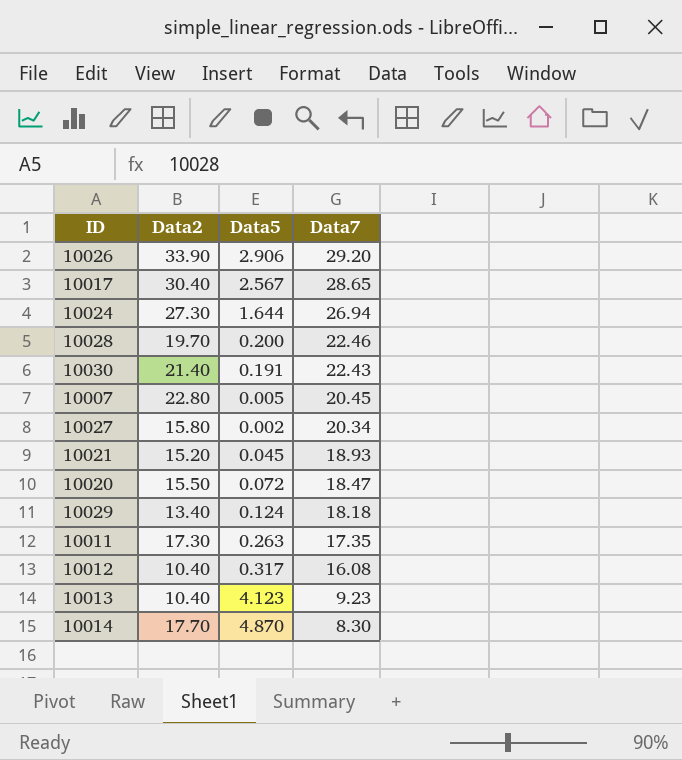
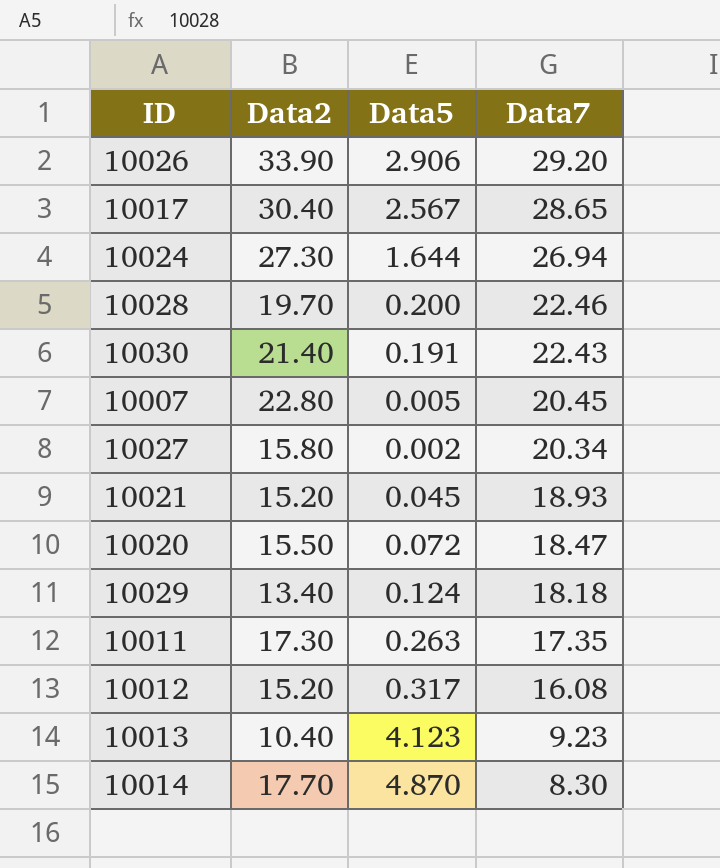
10012 | Data2: 10.40 -> 15.20

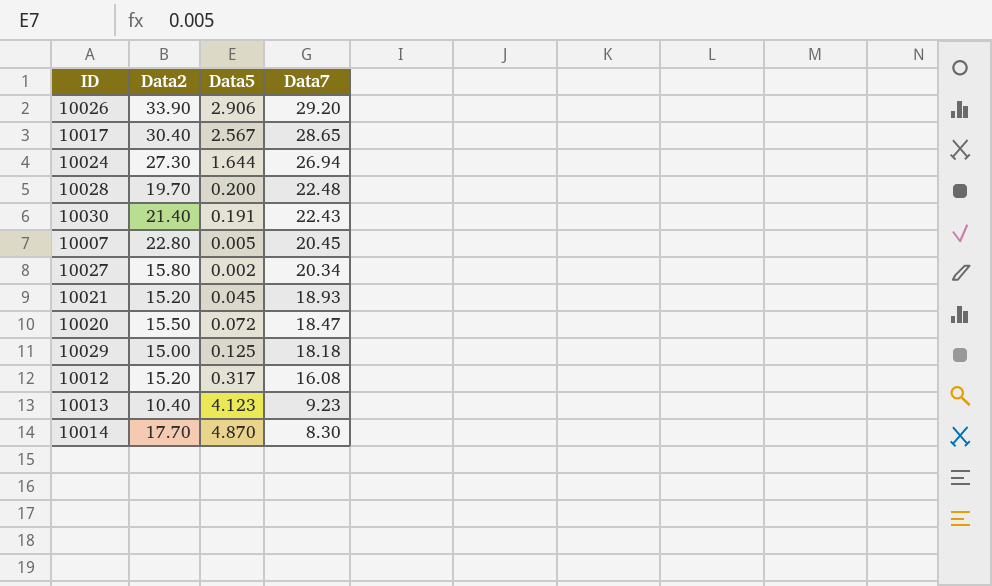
row 10011: 17.30 | 0.263 | 17.35 -> none
10028 | Data7: 22.46 -> 22.48
10029 | Data2: 13.40 -> 15.00
10029 | Data5: 0.124 -> 0.125

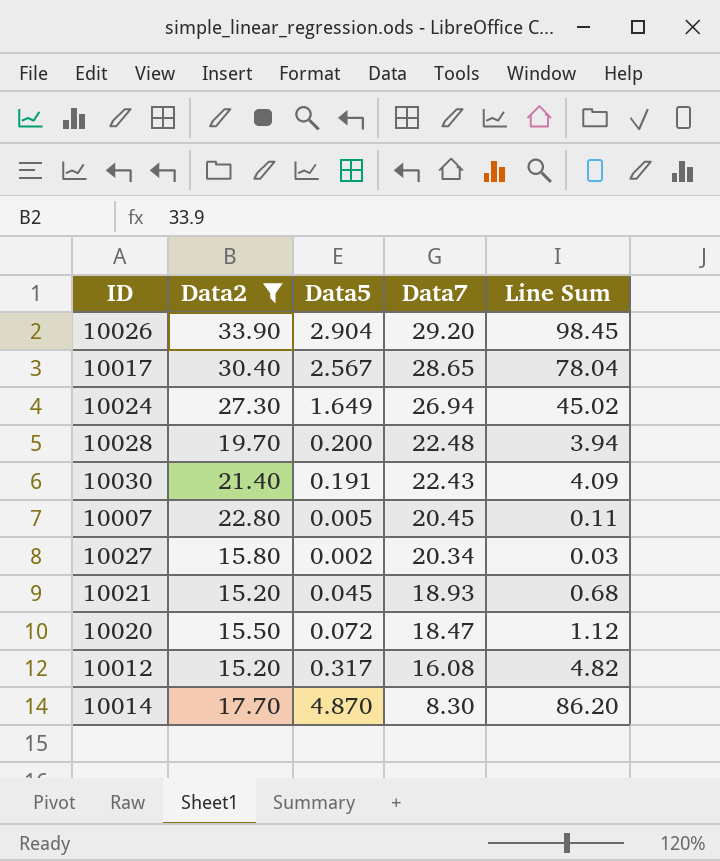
filter: none -> Data2 >= 15.20
column Line Sum | formula: none -> [Data2] * [Data5]
10026 | Data5: 2.906 -> 2.904
10024 | Data5: 1.644 -> 1.649

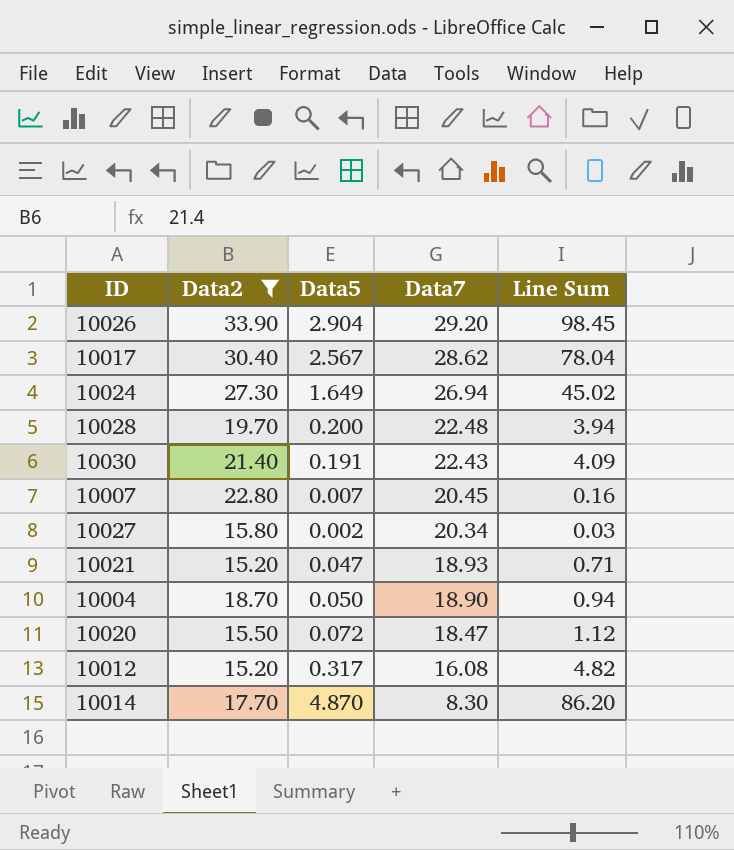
10017 | Data7: 28.65 -> 28.62
10007 | Data5: 0.005 -> 0.007
10007 | Line Sum: 0.11 -> 0.16
10021 | Data5: 0.045 -> 0.047
10021 | Line Sum: 0.68 -> 0.71
row 10004: none -> 18.70 | 0.050 | 18.90 | 0.94

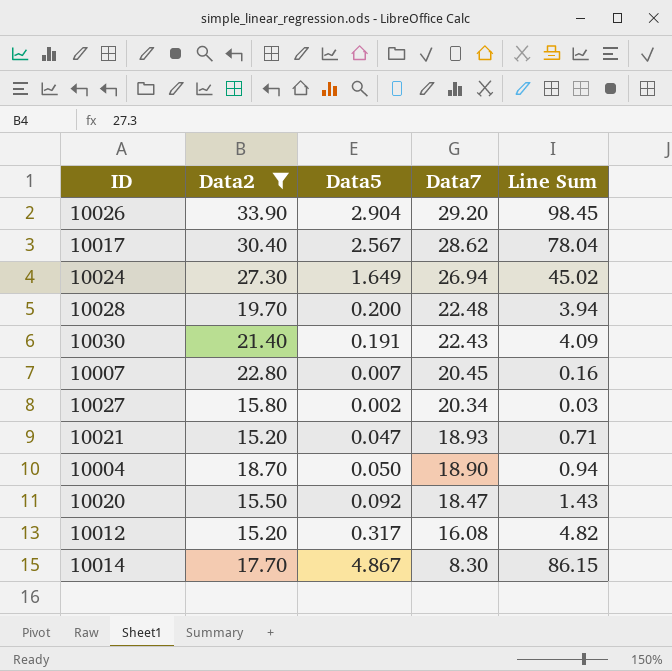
10020 | Data5: 0.072 -> 0.092
10020 | Line Sum: 1.12 -> 1.43
10014 | Data5: 4.870 -> 4.867
10014 | Line Sum: 86.20 -> 86.15

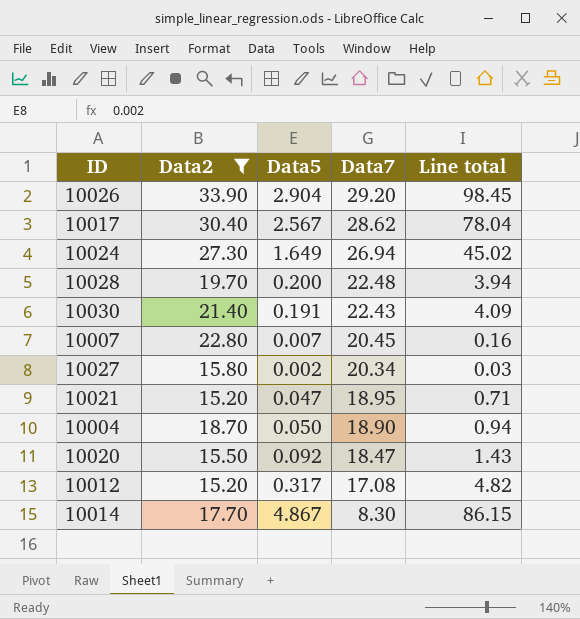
column name: Line Sum -> Line total
10021 | Data7: 18.93 -> 18.95
10012 | Data7: 16.08 -> 17.08

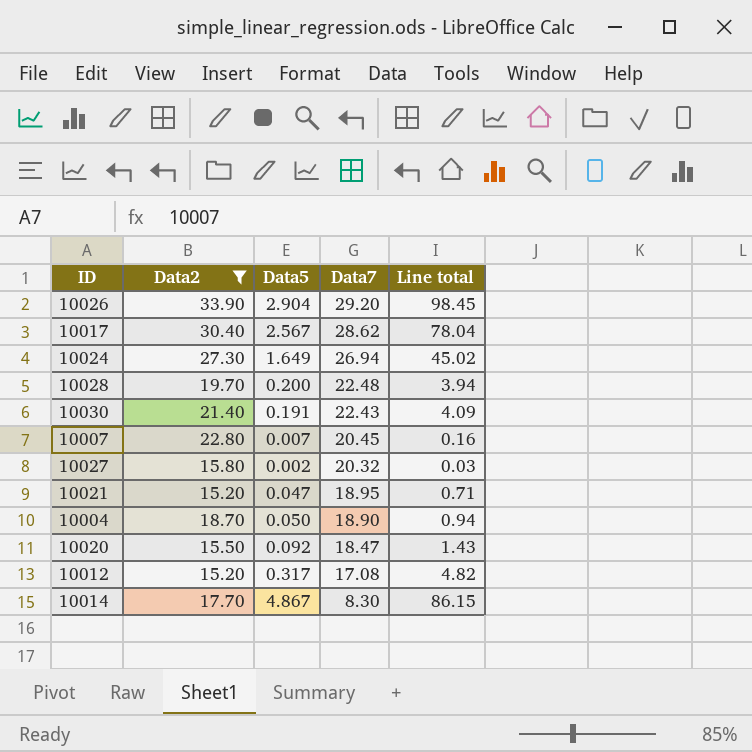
10027 | Data7: 20.34 -> 20.32

